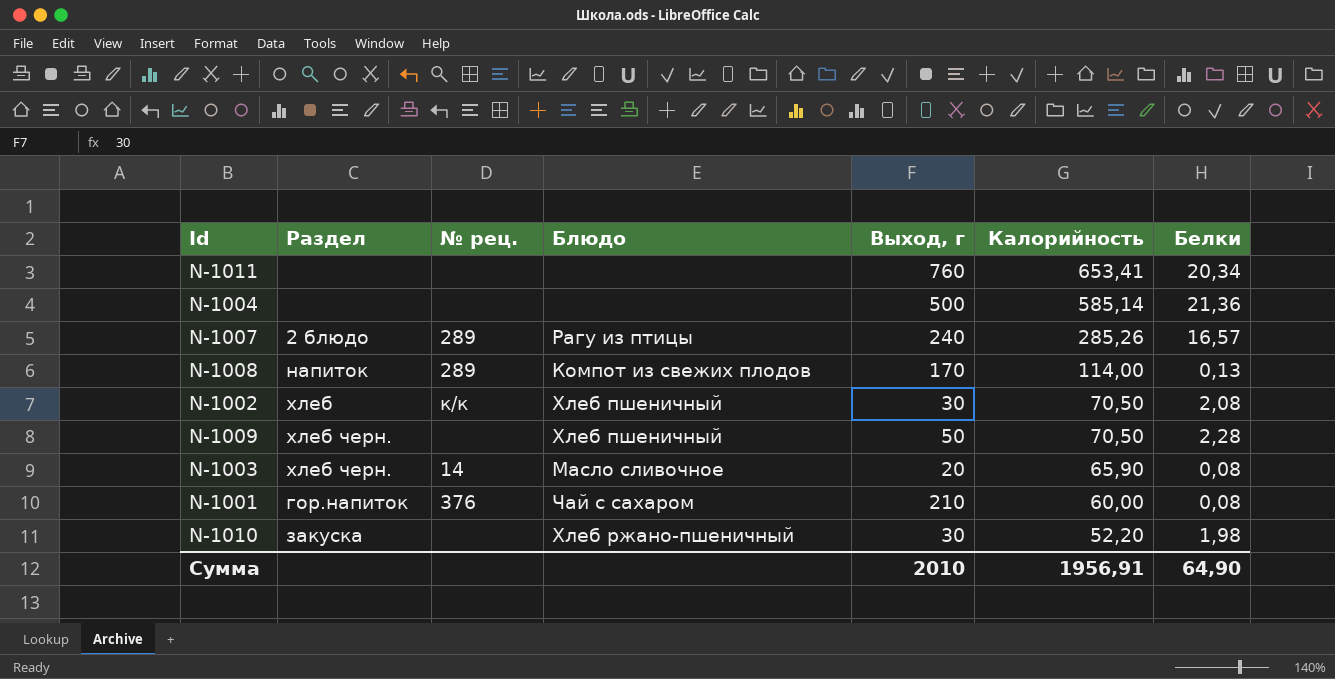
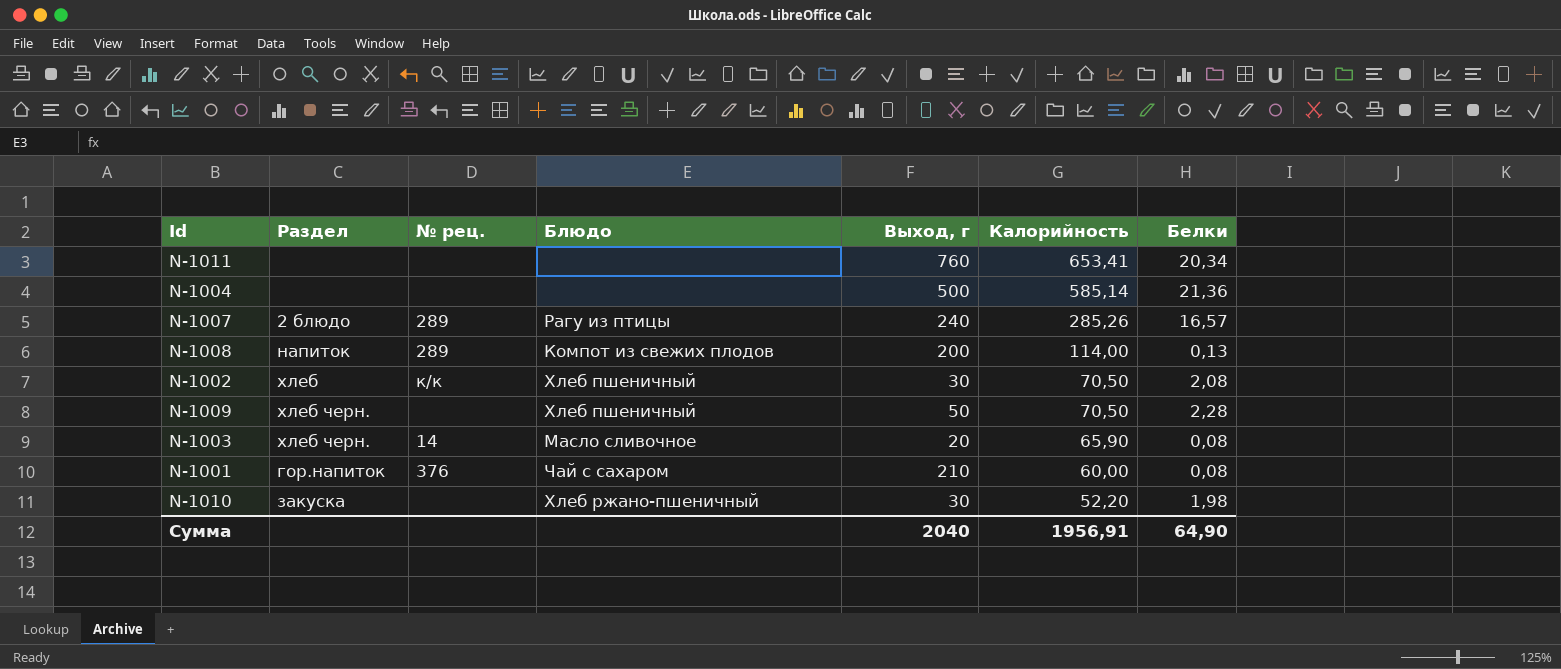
N-1008 | Выход, г: 170 -> 200
Сумма | Выход, г: 2010 -> 2040

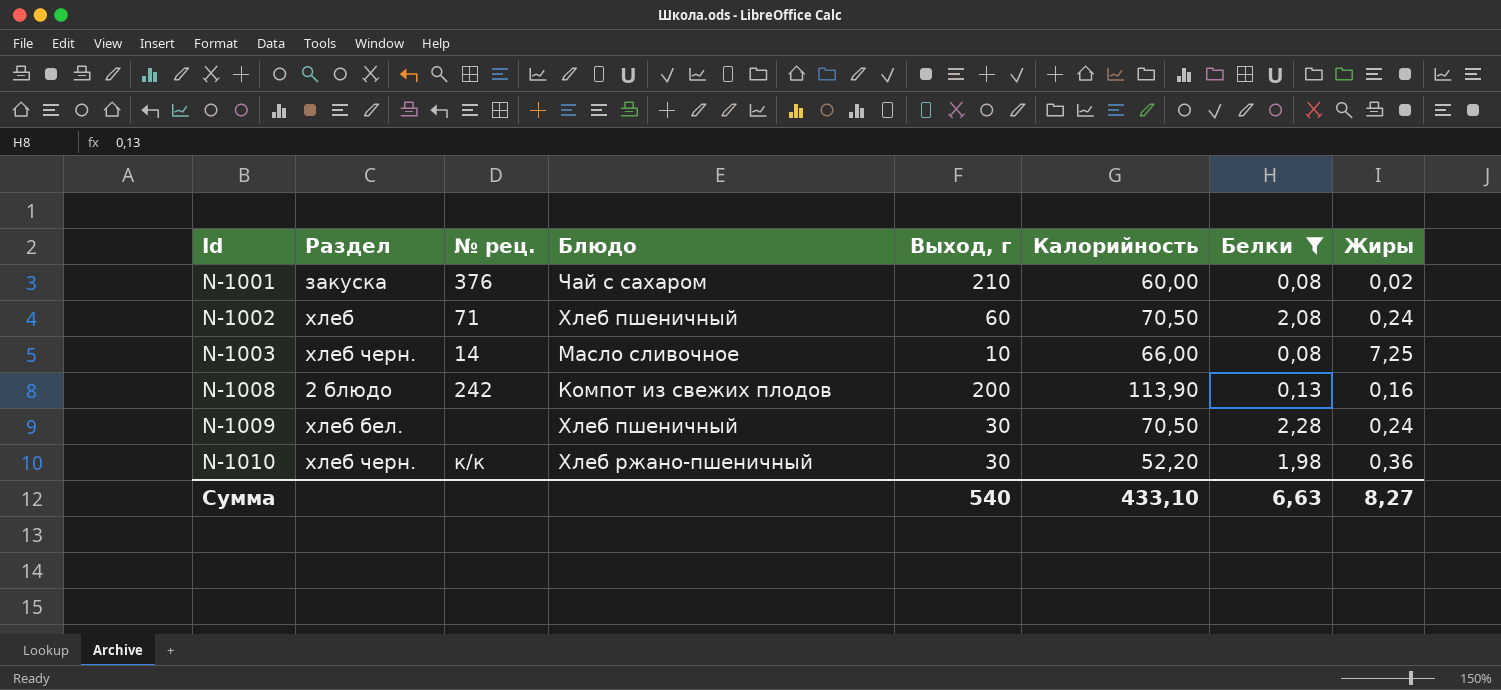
filter: none -> Белки <= 2,28
row order: Калорийность descending -> Id ascending
column Жиры | position: none -> 8
N-1001 | Раздел: гор.напиток -> закуска
N-1002 | № рец.: к/к -> 71
N-1002 | Выход, г: 30 -> 60
N-1003 | Выход, г: 20 -> 10
N-1003 | Калорийность: 65,90 -> 66,00
N-1008 | Раздел: напиток -> 2 блюдо
N-1008 | № рец.: 289 -> 242
N-1008 | Калорийность: 114,00 -> 113,90
N-1009 | Раздел: хлеб черн. -> хлеб бел.
N-1009 | Выход, г: 50 -> 30
N-1010 | Раздел: закуска -> хлеб черн.
N-1010 | № рец.: none -> к/к
Сумма | Выход, г: 2040 -> 540
Сумма | Калорийность: 1956,91 -> 433,10
Сумма | Белки: 64,90 -> 6,63

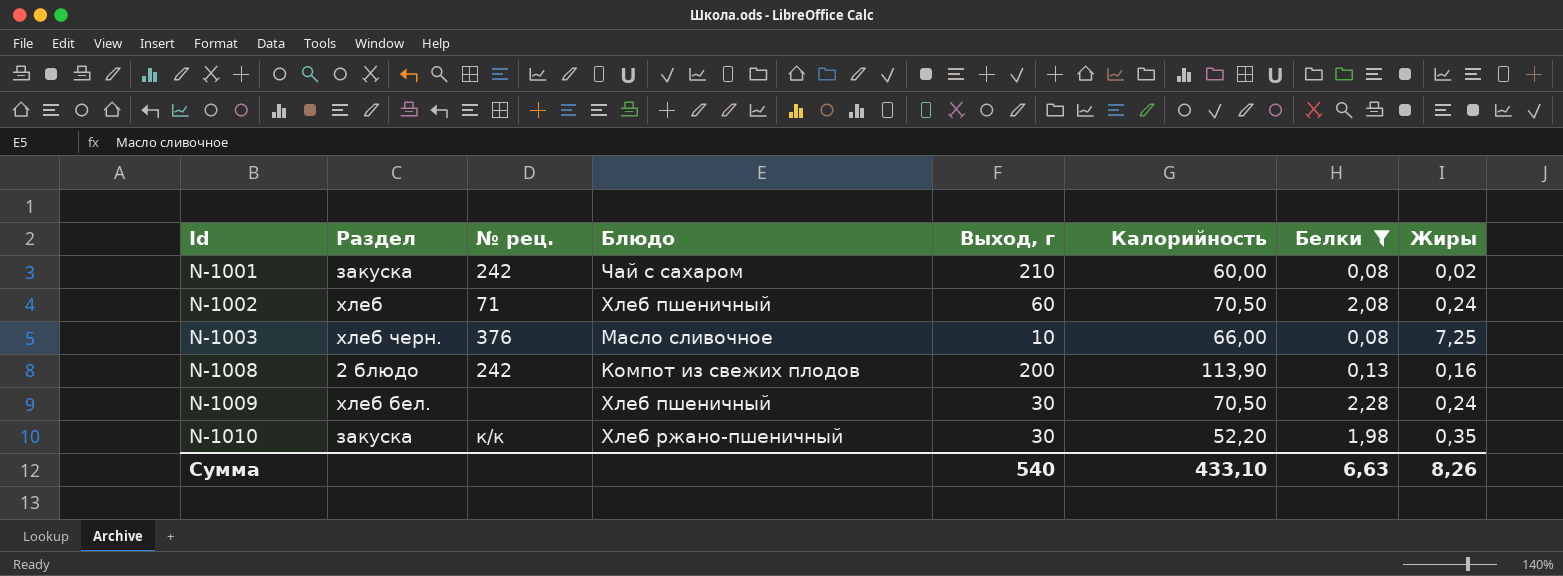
N-1001 | № рец.: 376 -> 242
N-1003 | № рец.: 14 -> 376
N-1010 | Раздел: хлеб черн. -> закуска
N-1010 | Жиры: 0,36 -> 0,35
Сумма | Жиры: 8,27 -> 8,26

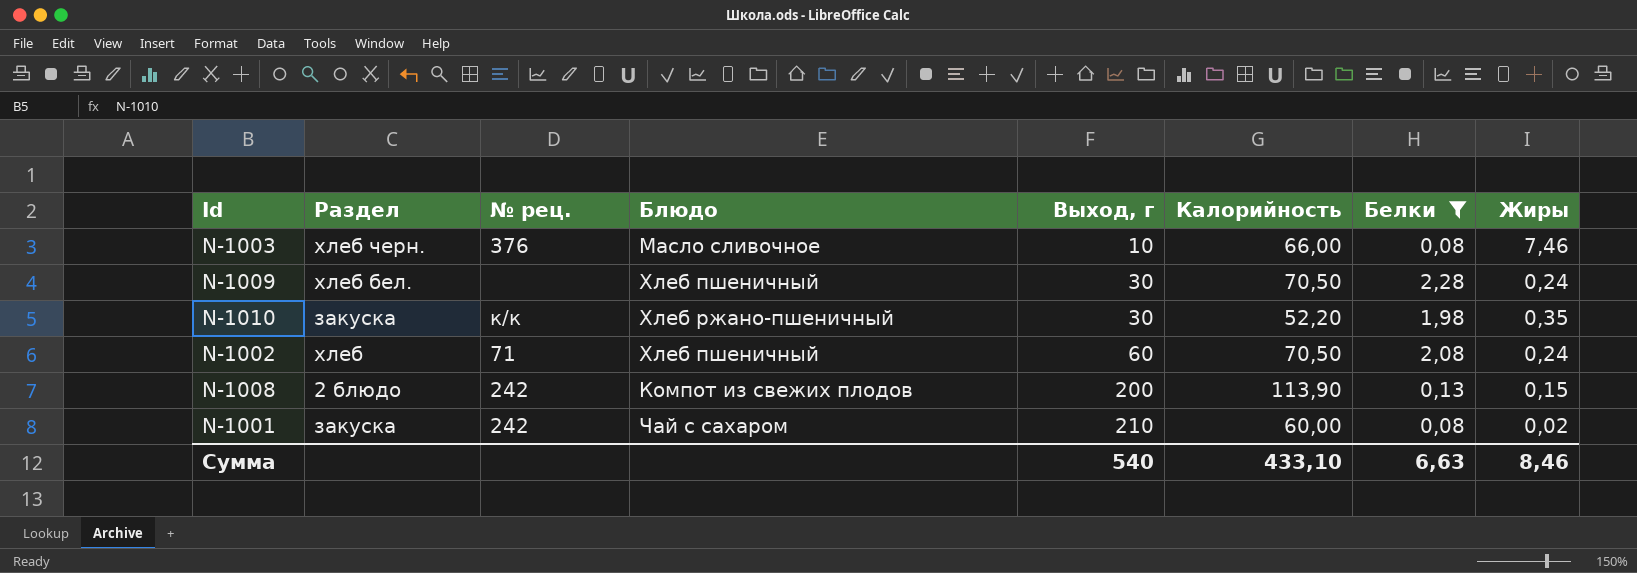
row order: Id ascending -> Выход, г ascending
N-1003 | Жиры: 7,25 -> 7,46
N-1008 | Жиры: 0,16 -> 0,15
Сумма | Жиры: 8,26 -> 8,46

